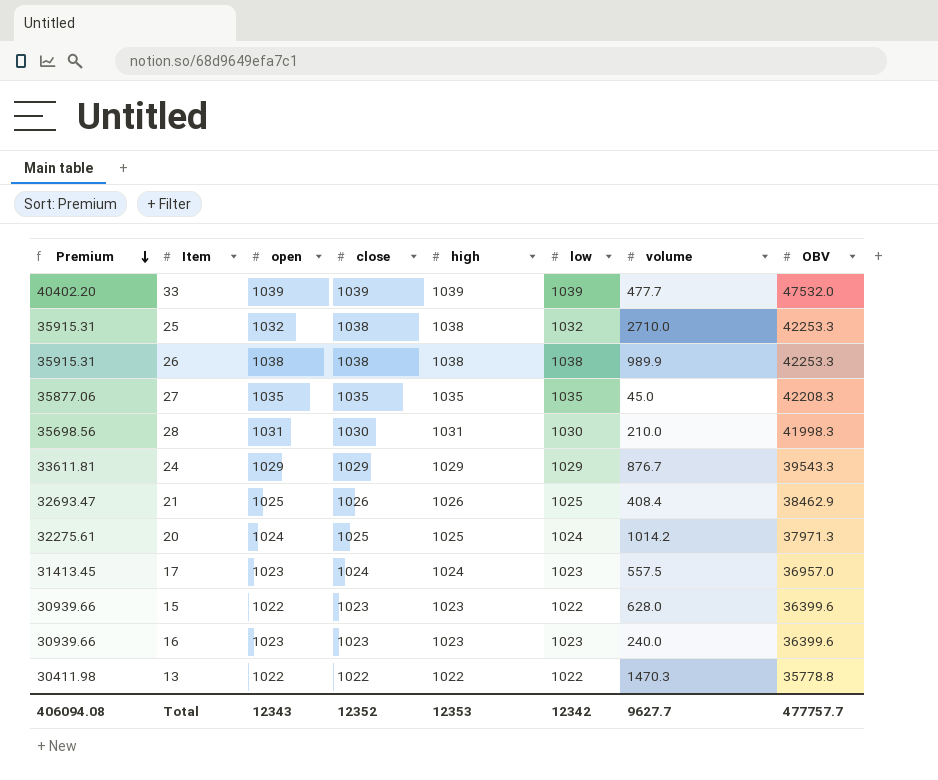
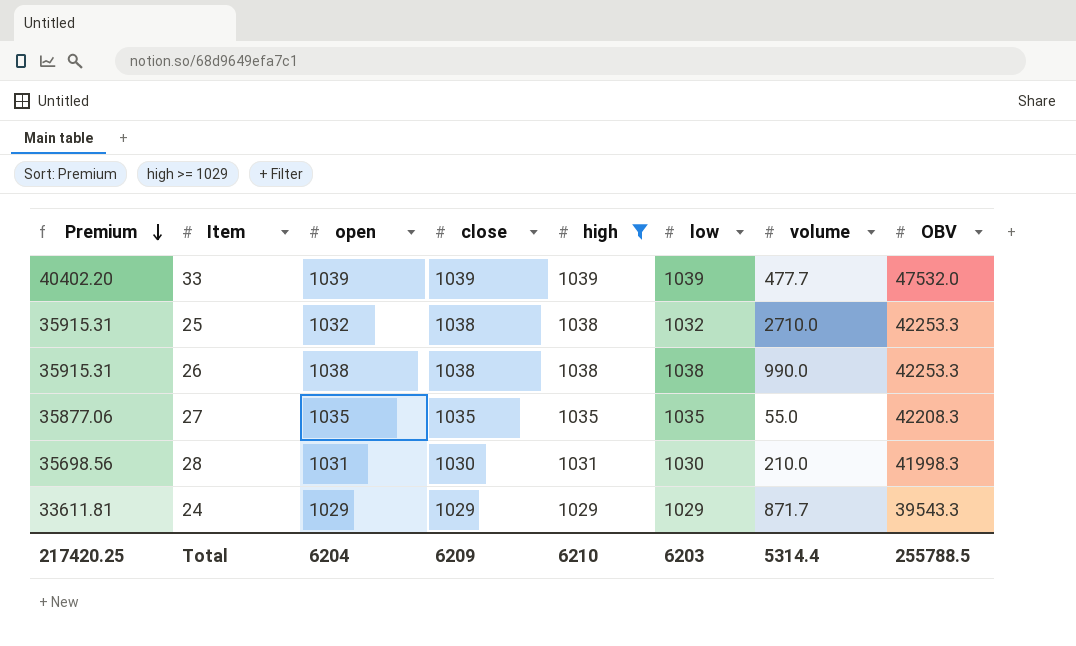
filter: none -> high >= 1029
26 | volume: 989.9 -> 990.0
27 | volume: 45.0 -> 55.0
24 | volume: 876.7 -> 871.7
Total | Premium: 406094.08 -> 217420.25
Total | open: 12343 -> 6204
Total | close: 12352 -> 6209
Total | high: 12353 -> 6210
Total | low: 12342 -> 6203
Total | volume: 9627.7 -> 5314.4
Total | OBV: 477757.7 -> 255788.5

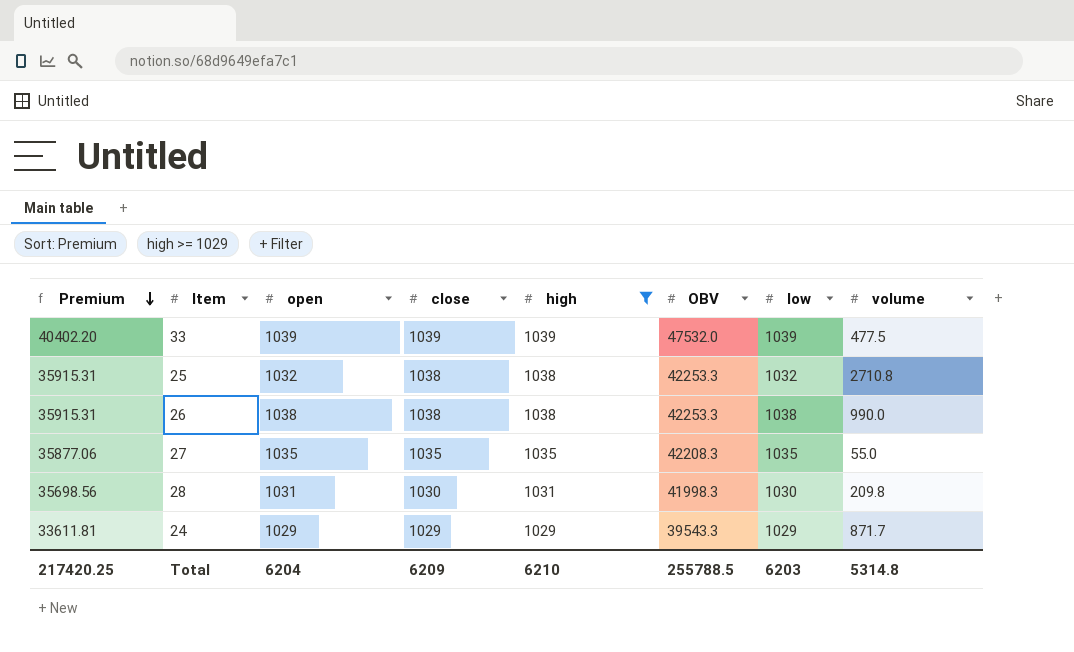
column OBV | position: 8 -> 6
33 | volume: 477.7 -> 477.5
25 | volume: 2710.0 -> 2710.8
28 | volume: 210.0 -> 209.8
Total | volume: 5314.4 -> 5314.8

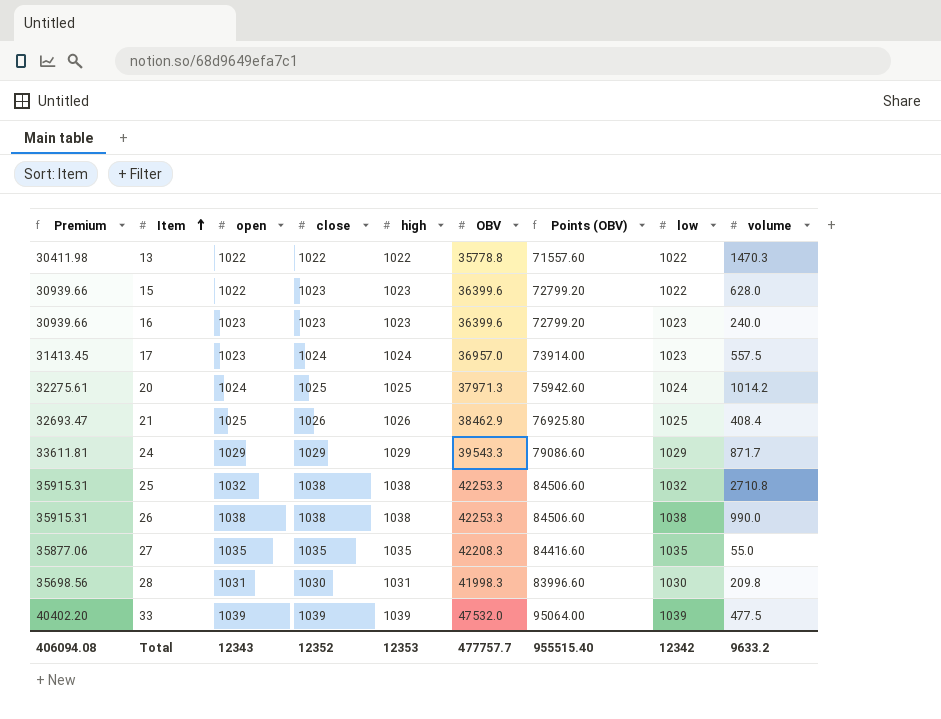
filter: high >= 1029 -> none
row order: Premium descending -> Item ascending
column Points (OBV) | formula: none -> [OBV] * 2
Total | Premium: 217420.25 -> 406094.08
Total | open: 6204 -> 12343
Total | close: 6209 -> 12352
Total | high: 6210 -> 12353
Total | OBV: 255788.5 -> 477757.7
Total | low: 6203 -> 12342
Total | volume: 5314.8 -> 9633.2

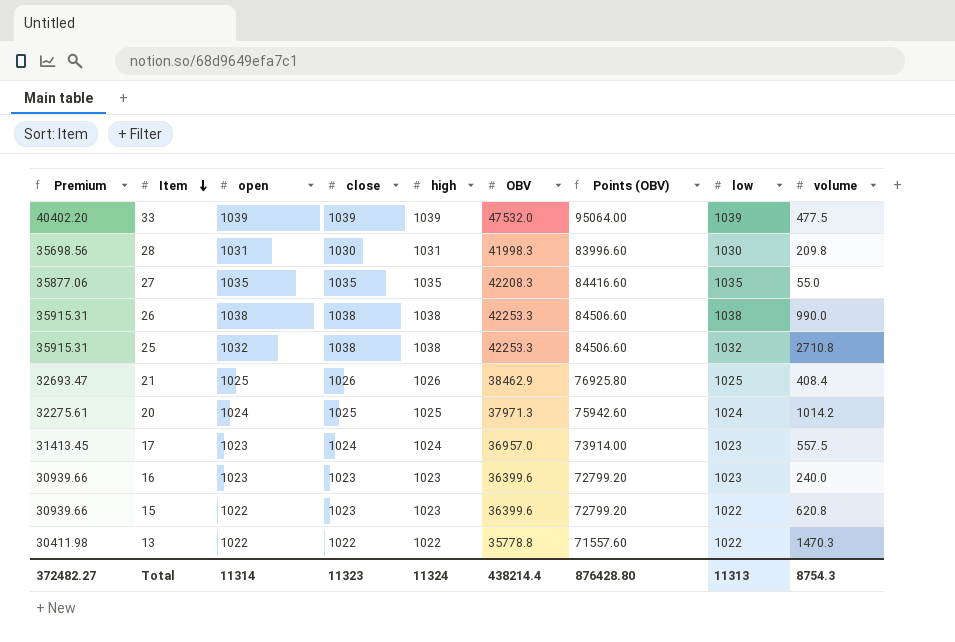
row order: Item ascending -> Item descending
row 24: 33611.81 | 1029 | 1029 | 1029 | 39543.3 | 79086.60 | 1029 | 871.7 -> none
15 | volume: 628.0 -> 620.8
Total | Premium: 406094.08 -> 372482.27
Total | open: 12343 -> 11314
Total | close: 12352 -> 11323
Total | high: 12353 -> 11324
Total | OBV: 477757.7 -> 438214.4
Total | Points (OBV): 955515.40 -> 876428.80
Total | low: 12342 -> 11313
Total | volume: 9633.2 -> 8754.3

